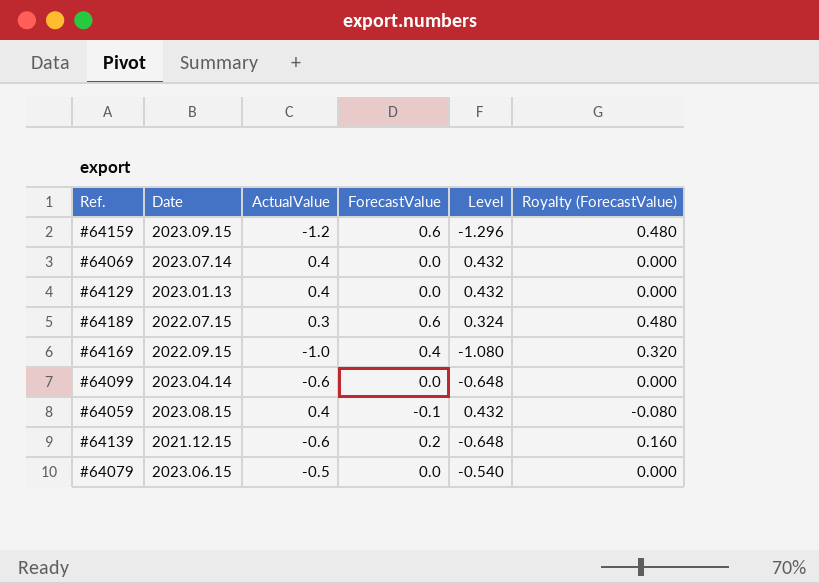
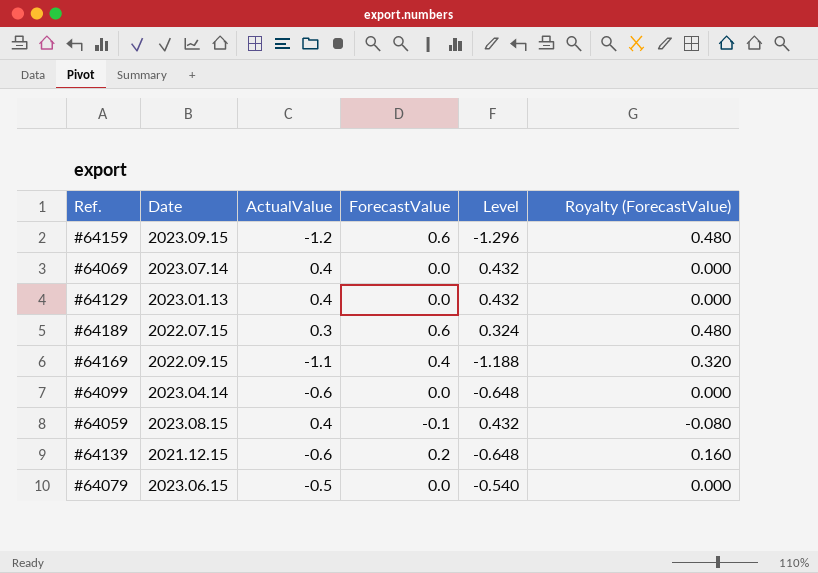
#64169 | ActualValue: -1.0 -> -1.1
#64169 | Level: -1.080 -> -1.188

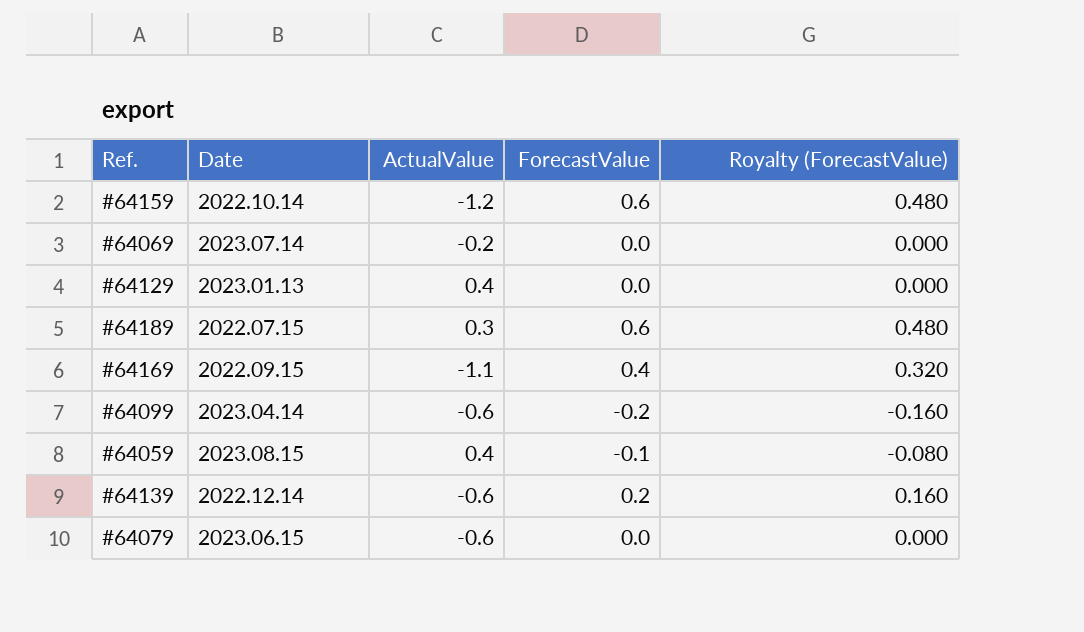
column Level | formula: [ActualValue] * 1.08 -> none
#64159 | Date: 2023.09.15 -> 2022.10.14
#64069 | ActualValue: 0.4 -> -0.2
#64099 | ForecastValue: 0.0 -> -0.2
#64099 | Royalty (ForecastValue): 0.000 -> -0.160
#64139 | Date: 2021.12.15 -> 2022.12.14
#64079 | ActualValue: -0.5 -> -0.6

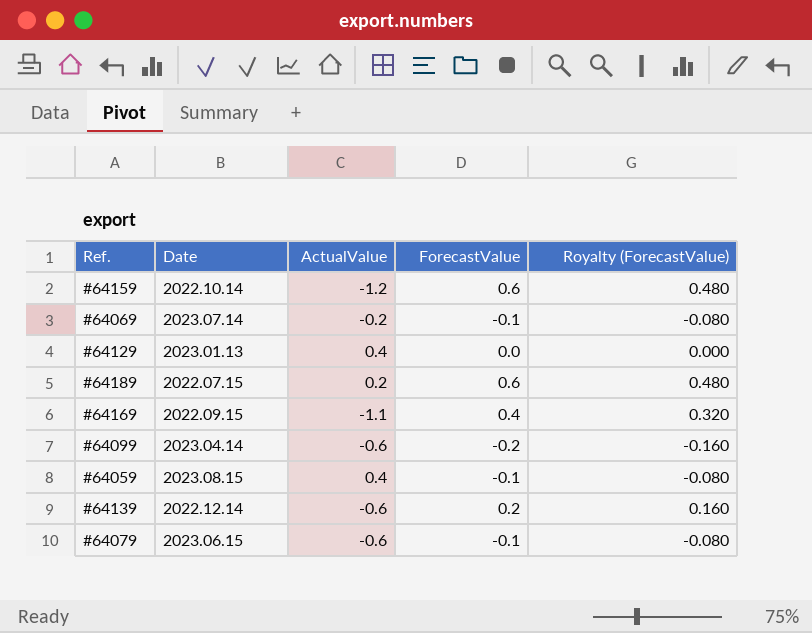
#64069 | ForecastValue: 0.0 -> -0.1
#64069 | Royalty (ForecastValue): 0.000 -> -0.080
#64189 | ActualValue: 0.3 -> 0.2
#64079 | ForecastValue: 0.0 -> -0.1
#64079 | Royalty (ForecastValue): 0.000 -> -0.080

